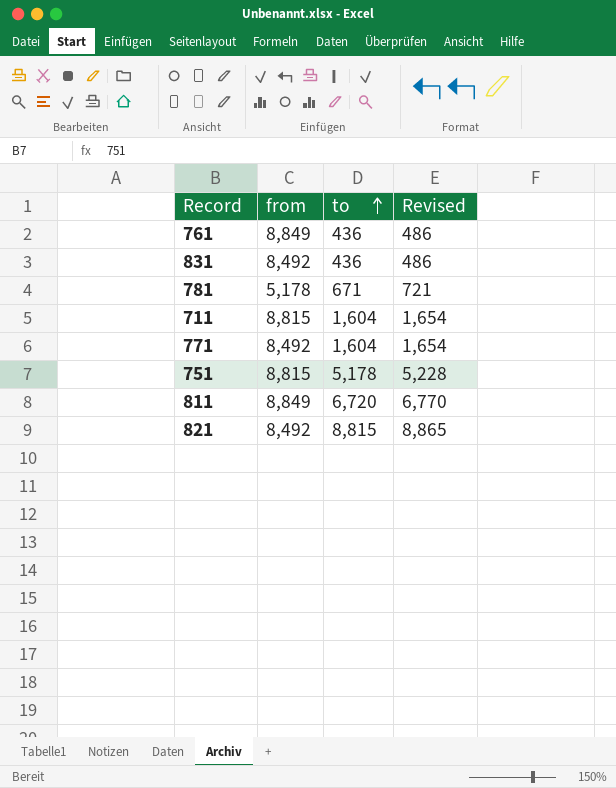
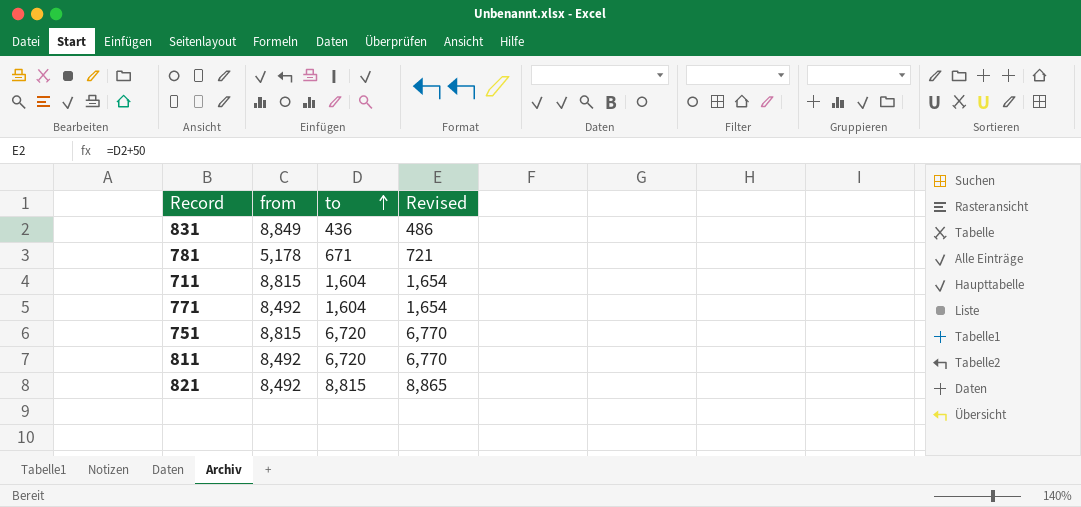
row 761: 8,849 | 436 | 486 -> none
831 | from: 8,492 -> 8,849
751 | to: 5,178 -> 6,720
751 | Revised: 5,228 -> 6,770
811 | from: 8,849 -> 8,492

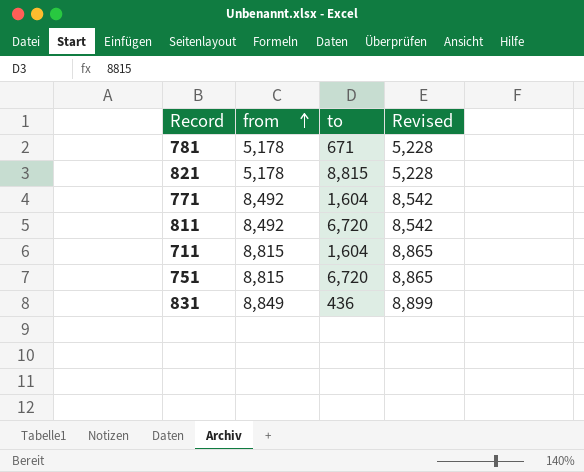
row order: to ascending -> from ascending
column Revised | formula: [to] + 50 -> [from] + 50
821 | from: 8,492 -> 5,178

